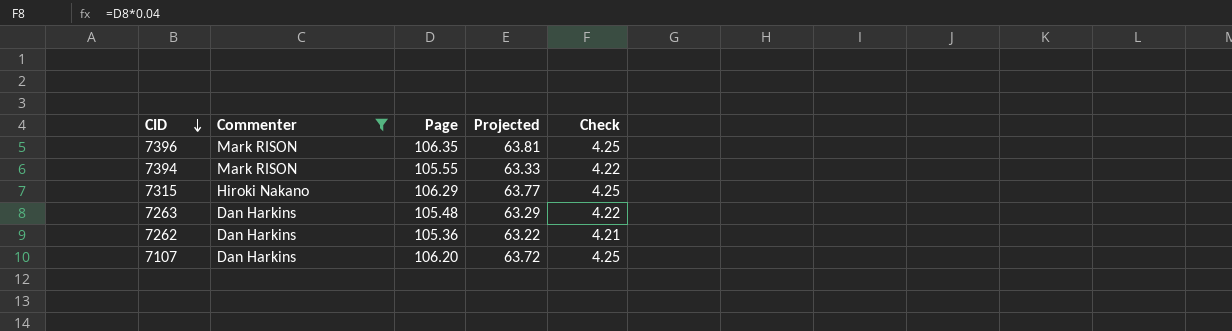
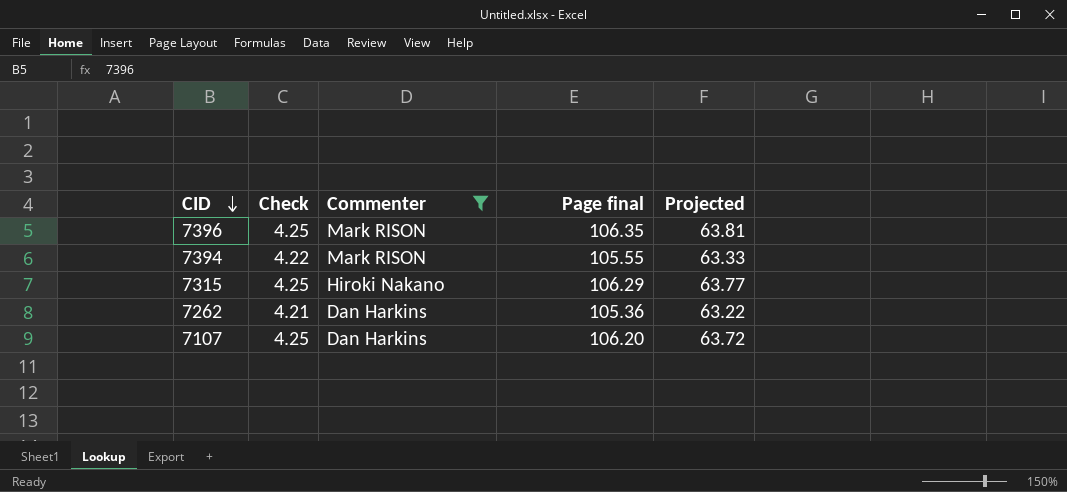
column Check | position: 5 -> 2
column name: Page -> Page final
row 7263: Dan Harkins | 105.48 | 63.29 | 4.22 -> none

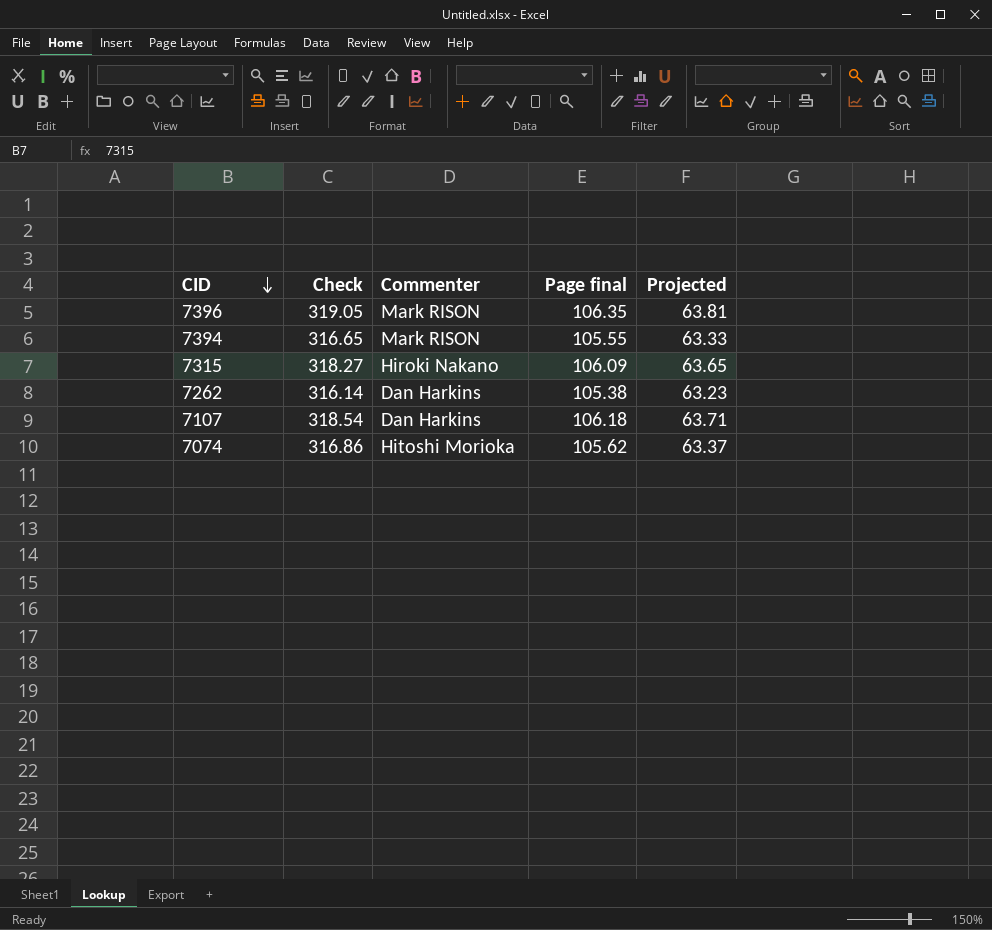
filter: Commenter != Hitoshi Morioka -> none
column Check | formula: [Page final] * 0.04 -> [Page final] * 3
7315 | Page final: 106.29 -> 106.09
7315 | Projected: 63.77 -> 63.65
7262 | Page final: 105.36 -> 105.38
7262 | Projected: 63.22 -> 63.23
7107 | Page final: 106.20 -> 106.18
7107 | Projected: 63.72 -> 63.71

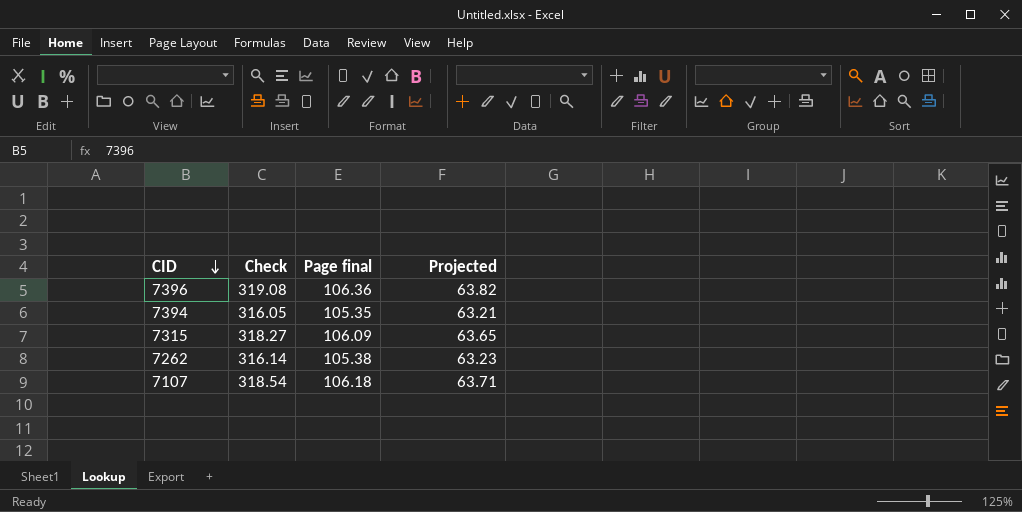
column Commenter | position: 3 -> none
row 7074: 316.86 | Hitoshi Morioka | 105.62 | 63.37 -> none
7396 | Check: 319.05 -> 319.08
7396 | Page final: 106.35 -> 106.36
7396 | Projected: 63.81 -> 63.82
7394 | Check: 316.65 -> 316.05
7394 | Page final: 105.55 -> 105.35
7394 | Projected: 63.33 -> 63.21

